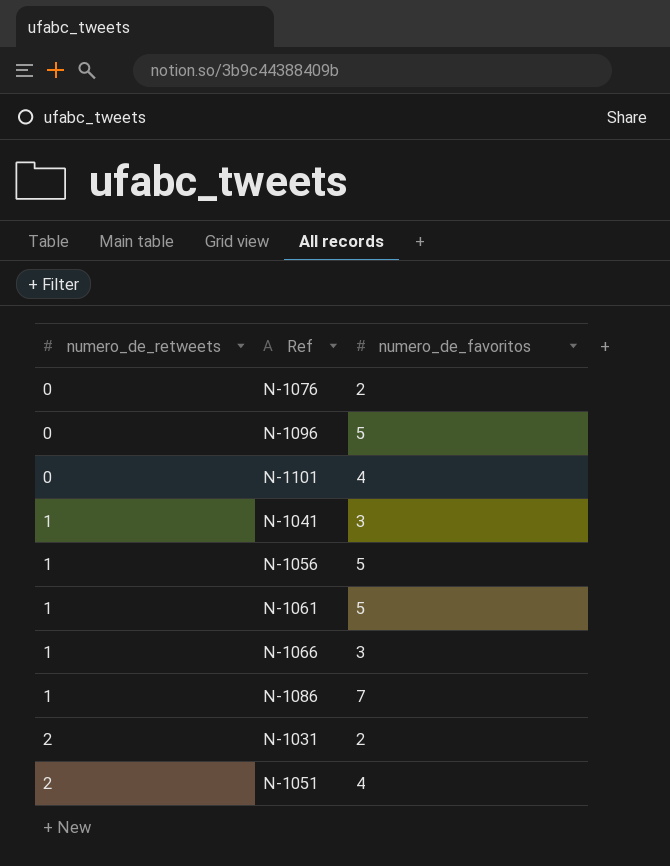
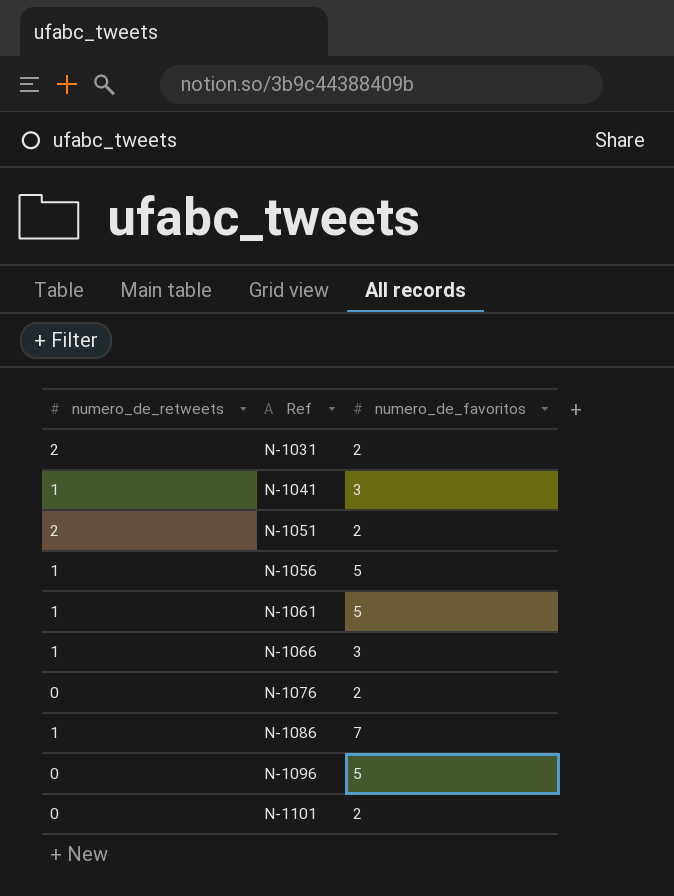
row order: numero_de_retweets ascending -> Ref ascending
N-1051 | numero_de_favoritos: 4 -> 2
N-1101 | numero_de_favoritos: 4 -> 2

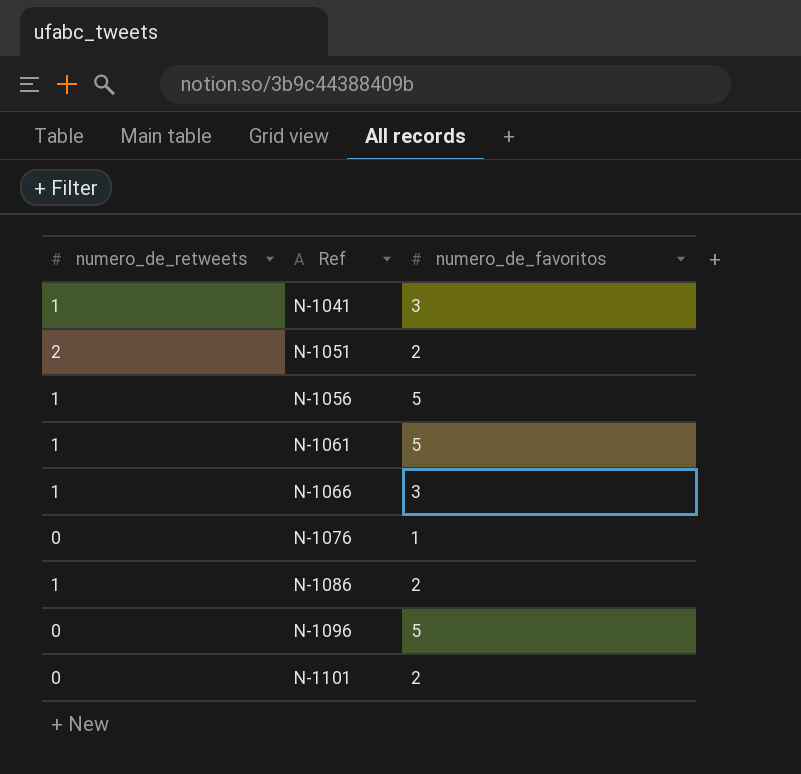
row N-1031: 2 | 2 -> none
N-1076 | numero_de_favoritos: 2 -> 1
N-1086 | numero_de_favoritos: 7 -> 2

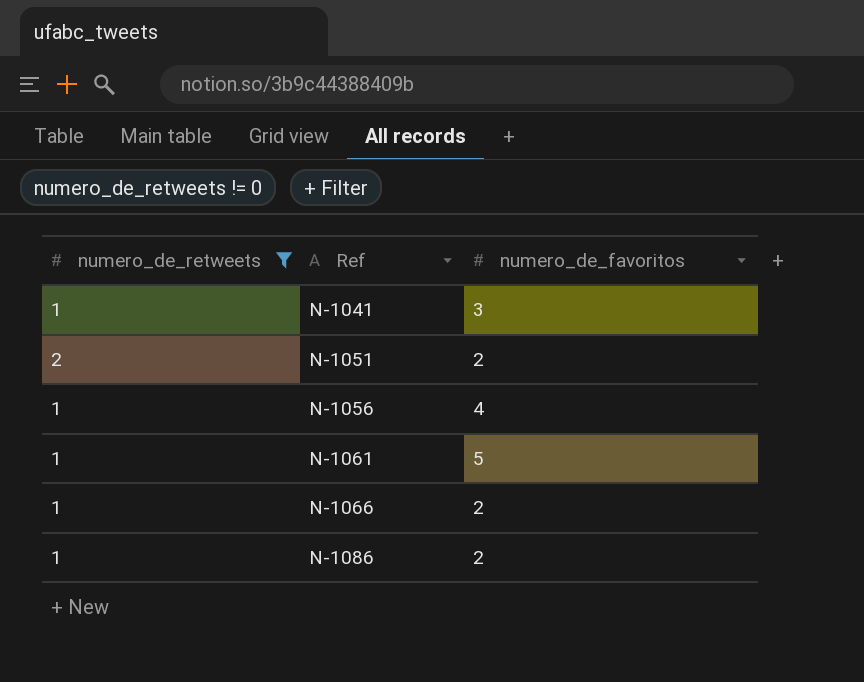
filter: none -> numero_de_retweets != 0
N-1056 | numero_de_favoritos: 5 -> 4
N-1066 | numero_de_favoritos: 3 -> 2

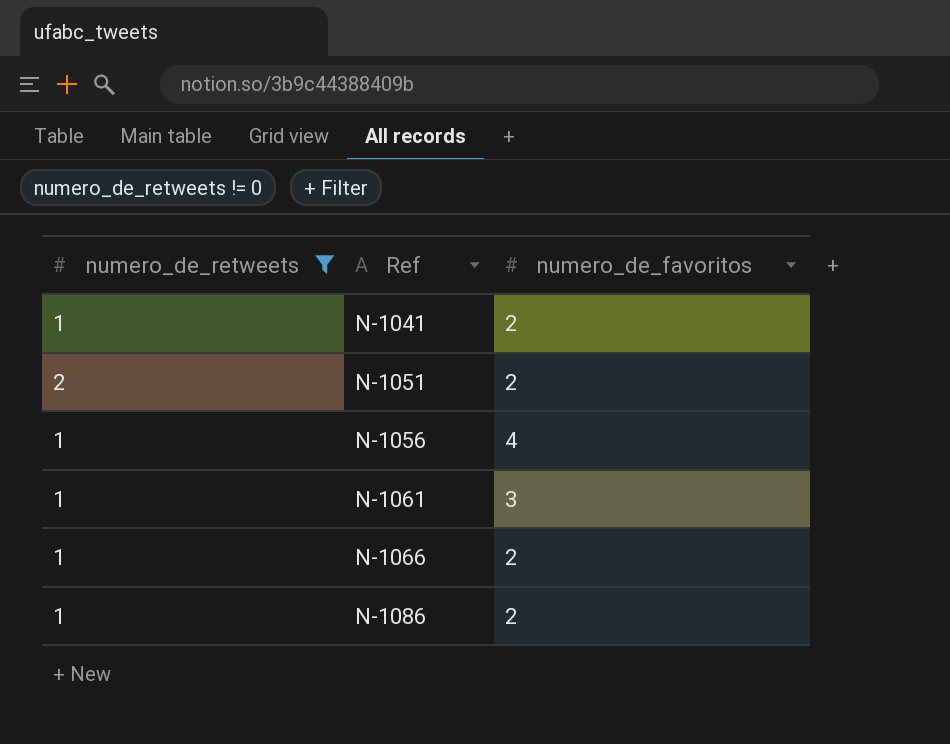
N-1041 | numero_de_favoritos: 3 -> 2
N-1061 | numero_de_favoritos: 5 -> 3

